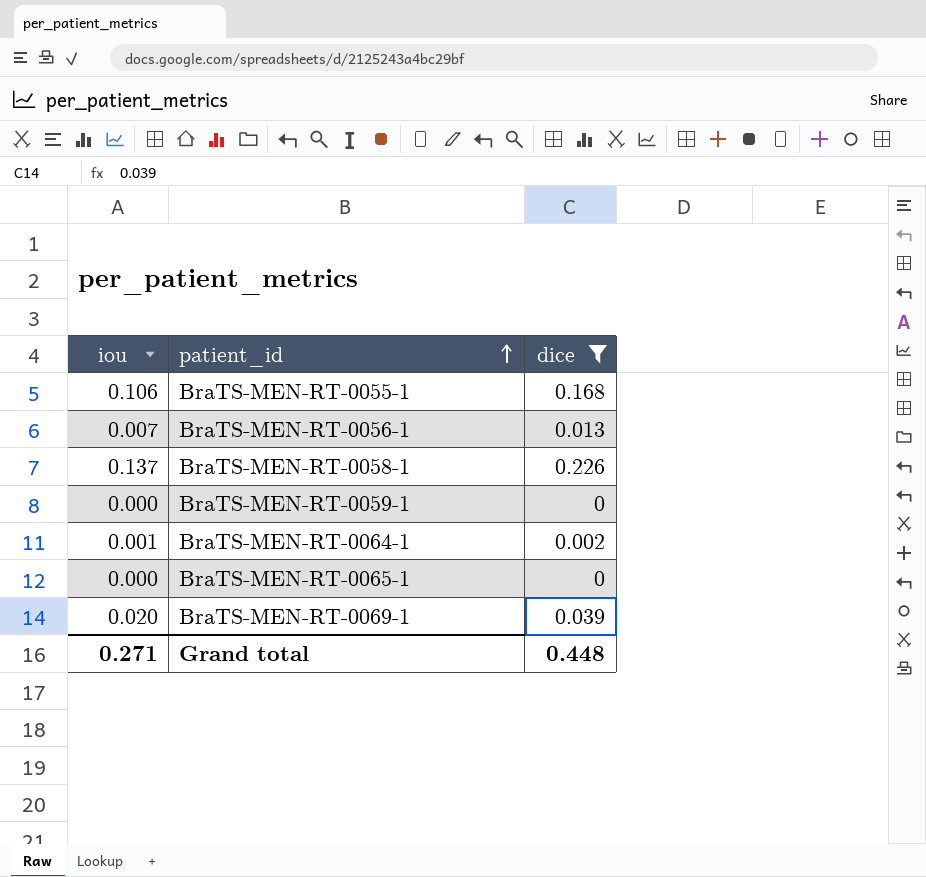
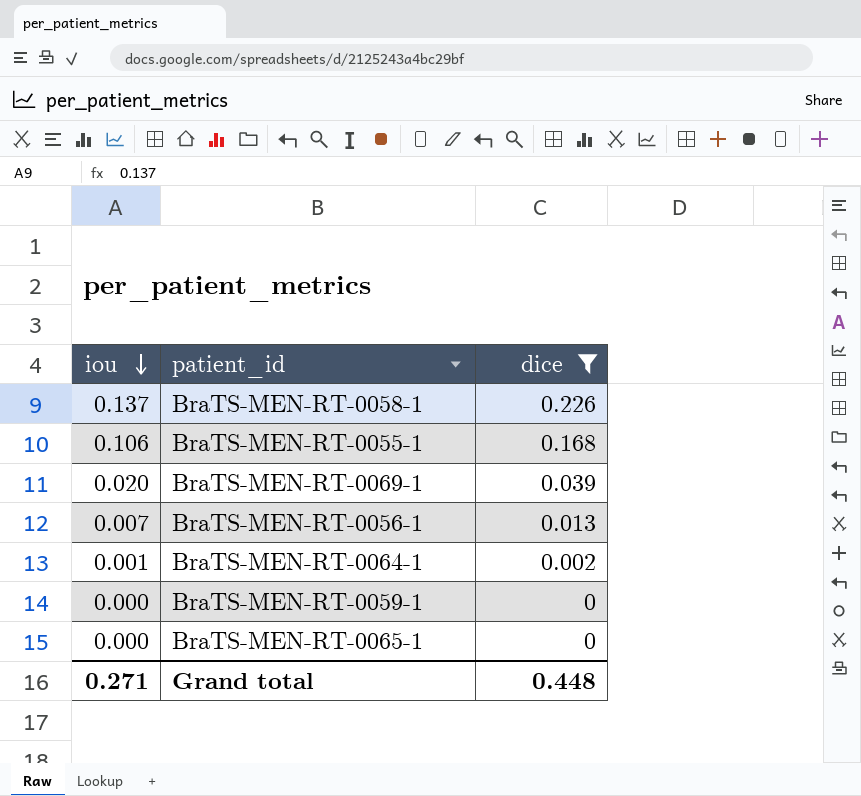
row order: patient_id ascending -> iou descending

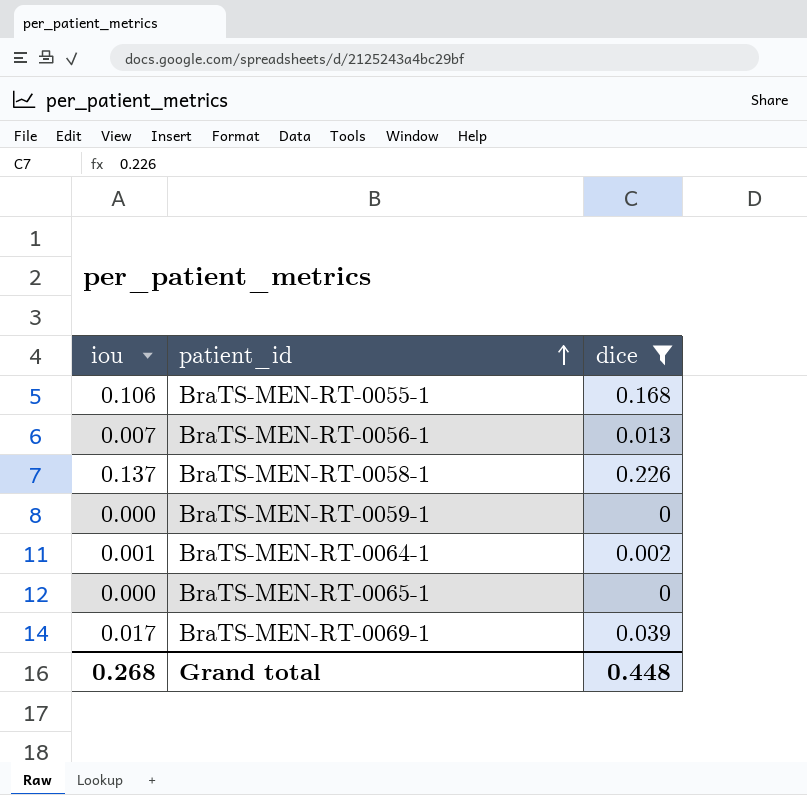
row order: iou descending -> patient_id ascending
BraTS-MEN-RT-0069-1 | iou: 0.020 -> 0.017
Grand total | iou: 0.271 -> 0.268

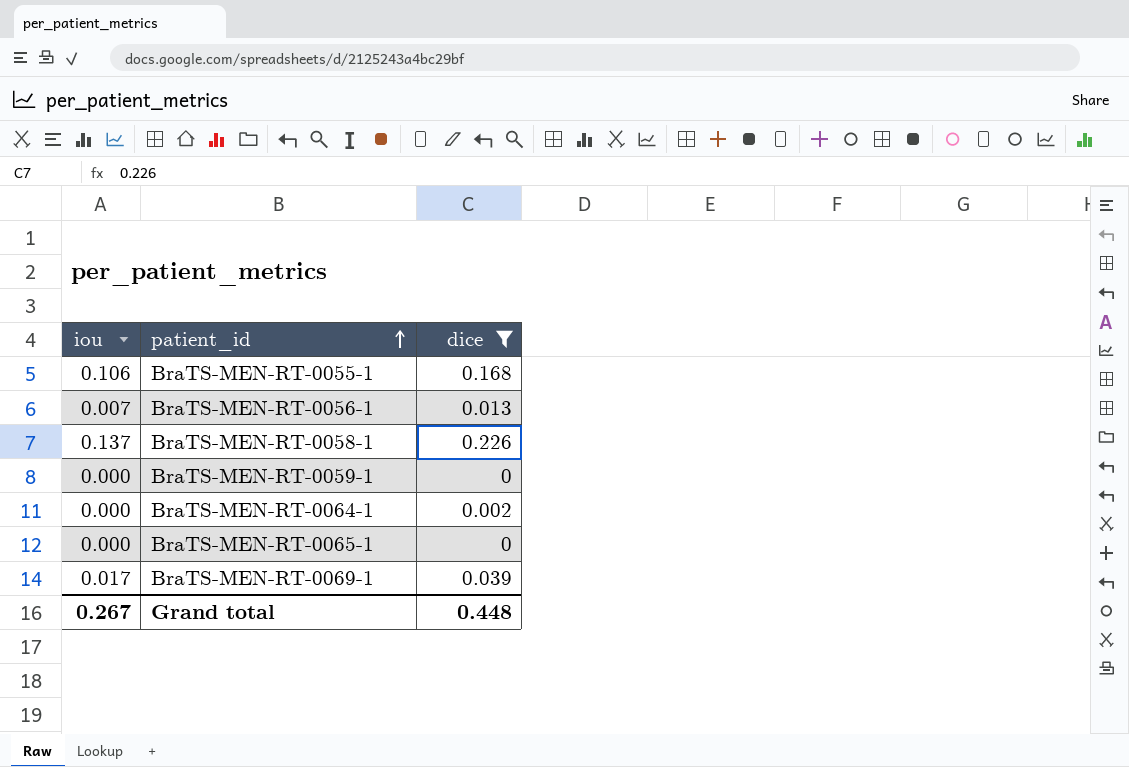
BraTS-MEN-RT-0064-1 | iou: 0.001 -> 0.000
Grand total | iou: 0.268 -> 0.267

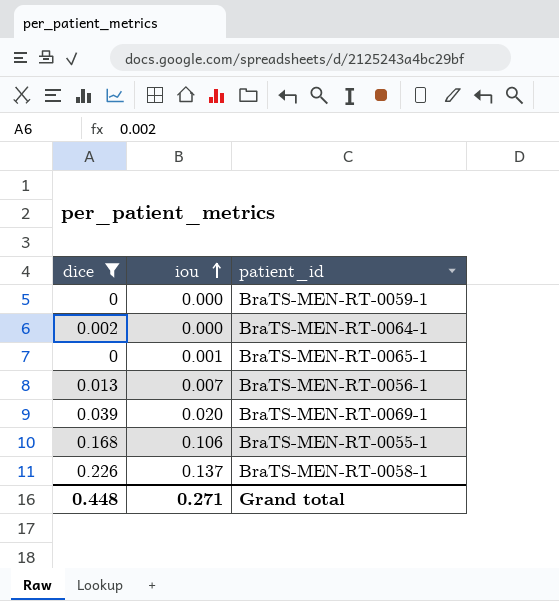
row order: patient_id ascending -> iou ascending
column dice | position: 3 -> 1
BraTS-MEN-RT-0065-1 | iou: 0.000 -> 0.001
BraTS-MEN-RT-0069-1 | iou: 0.017 -> 0.020
Grand total | iou: 0.267 -> 0.271

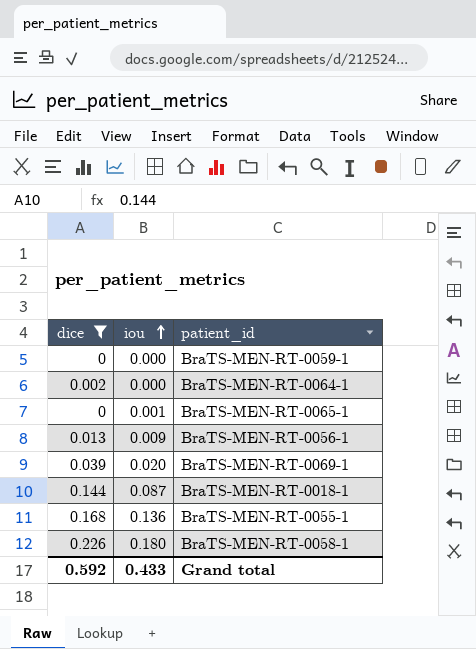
BraTS-MEN-RT-0056-1 | iou: 0.007 -> 0.009
row BraTS-MEN-RT-0018-1: none -> 0.144 | 0.087
BraTS-MEN-RT-0055-1 | iou: 0.106 -> 0.136
BraTS-MEN-RT-0058-1 | iou: 0.137 -> 0.180
Grand total | dice: 0.448 -> 0.592
Grand total | iou: 0.271 -> 0.433

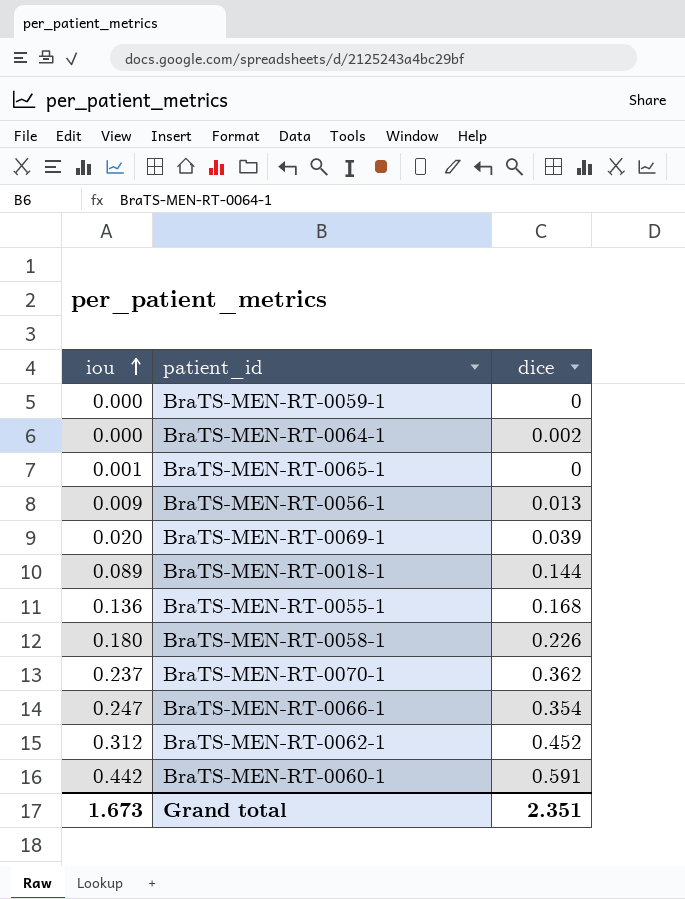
filter: dice <= 0.226 -> none
column dice | position: 1 -> 3
BraTS-MEN-RT-0018-1 | iou: 0.087 -> 0.089
Grand total | iou: 0.433 -> 1.673
Grand total | dice: 0.592 -> 2.351

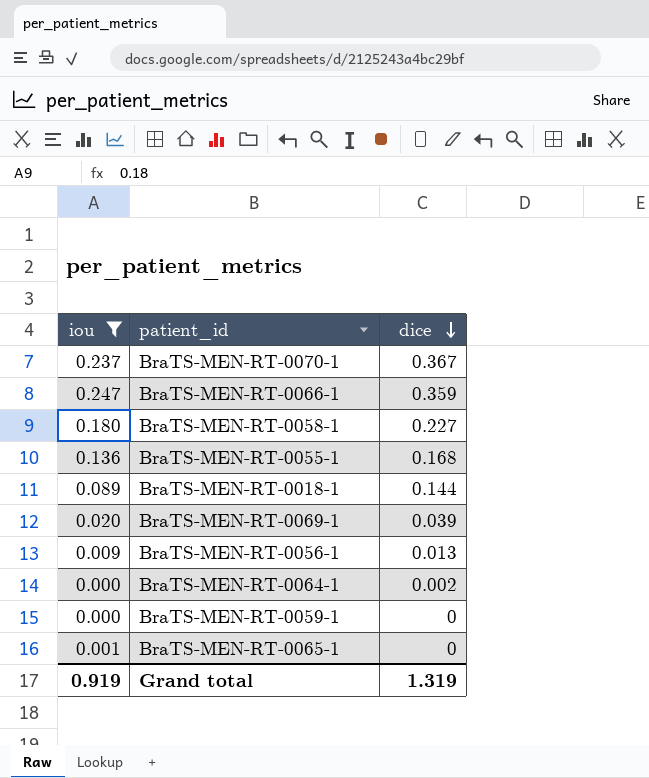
filter: none -> iou <= 0.247
row order: iou ascending -> dice descending
BraTS-MEN-RT-0070-1 | dice: 0.362 -> 0.367
BraTS-MEN-RT-0066-1 | dice: 0.354 -> 0.359
BraTS-MEN-RT-0058-1 | dice: 0.226 -> 0.227
Grand total | iou: 1.673 -> 0.919
Grand total | dice: 2.351 -> 1.319

